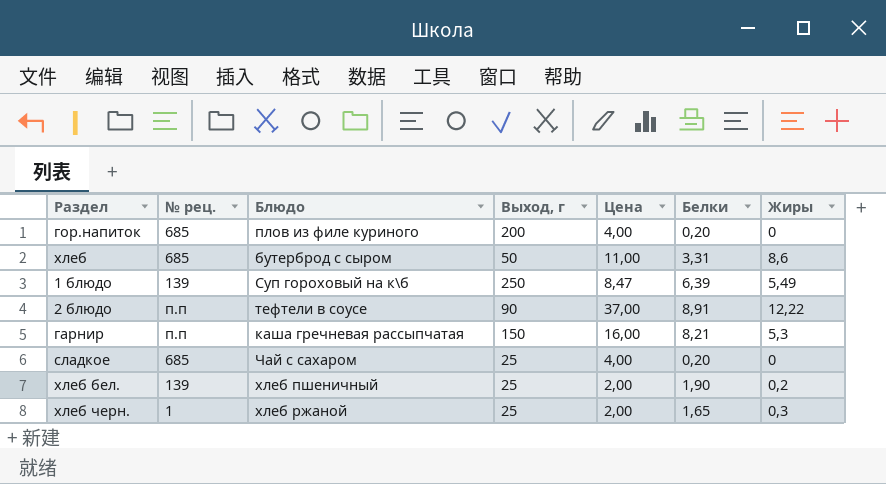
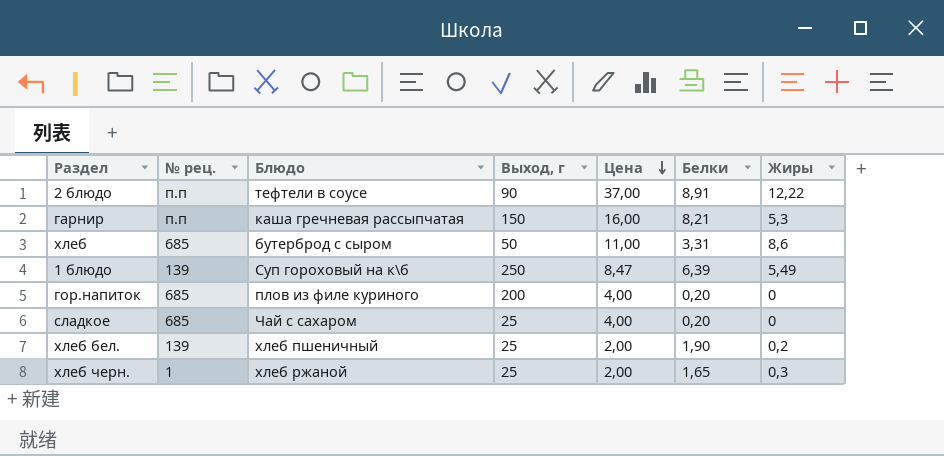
row order: none -> Цена descending

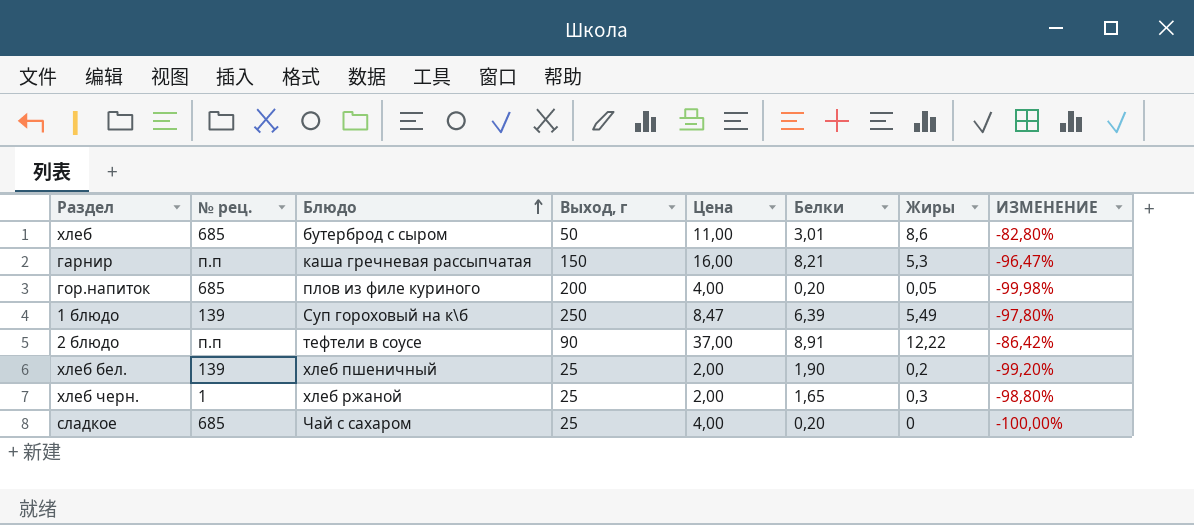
row order: Цена descending -> Блюдо ascending
column ИЗМЕНЕНИЕ | formula: none -> ([Жиры] - [Выход, г]) / [Выход, г]
хлеб | Белки: 3,31 -> 3,01
гор.напиток | Жиры: 0 -> 0,05

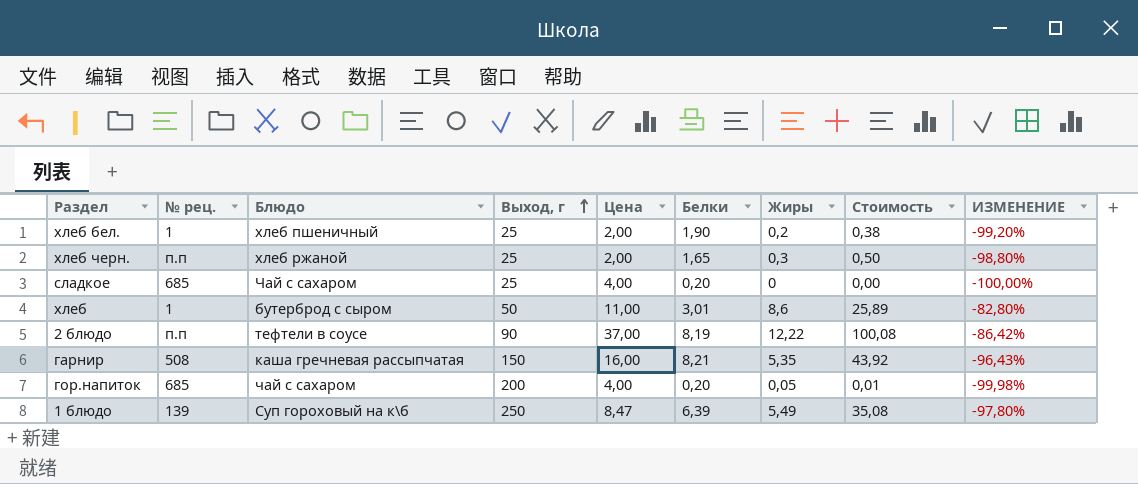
row order: Блюдо ascending -> Выход, г ascending
column Стоимость | formula: none -> [Белки] * [Жиры]
хлеб бел. | № рец.: 139 -> 1
хлеб черн. | № рец.: 1 -> п.п
хлеб | № рец.: 685 -> 1
2 блюдо | Белки: 8,91 -> 8,19
гарнир | № рец.: п.п -> 508
гарнир | Жиры: 5,3 -> 5,35
гарнир | ИЗМЕНЕНИЕ: -96,47% -> -96,43%
гор.напиток | Блюдо: плов из филе куриного -> чай с сахаром

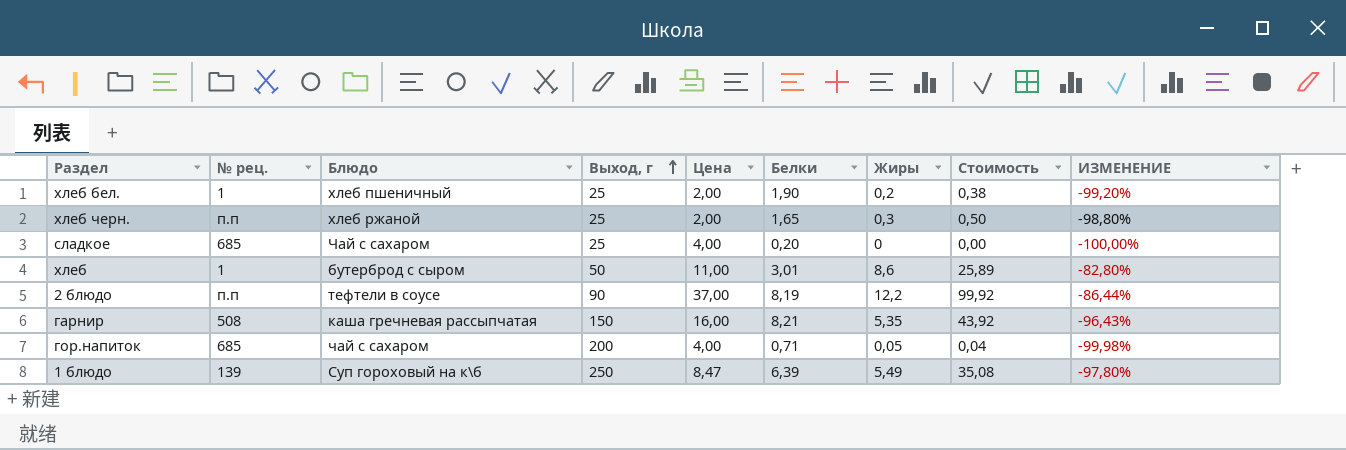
2 блюдо | Жиры: 12,22 -> 12,2
2 блюдо | Стоимость: 100,08 -> 99,92
2 блюдо | ИЗМЕНЕНИЕ: -86,42% -> -86,44%
гор.напиток | Белки: 0,20 -> 0,71
гор.напиток | Стоимость: 0,01 -> 0,04

